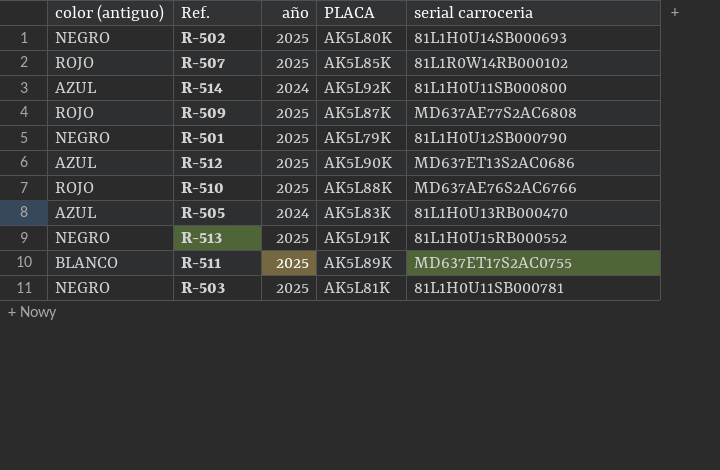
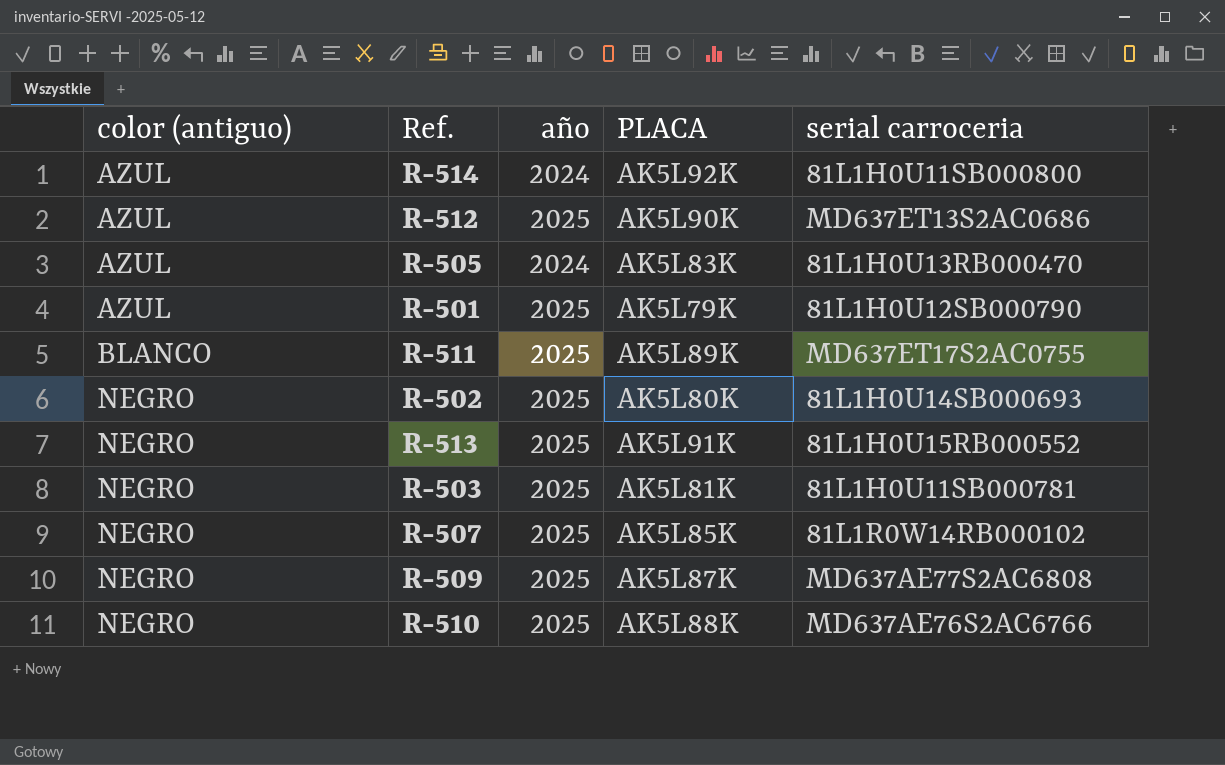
row order: none -> color (antiguo) ascending
R-501 | color (antiguo): NEGRO -> AZUL
R-507 | color (antiguo): ROJO -> NEGRO
R-509 | color (antiguo): ROJO -> NEGRO
R-510 | color (antiguo): ROJO -> NEGRO

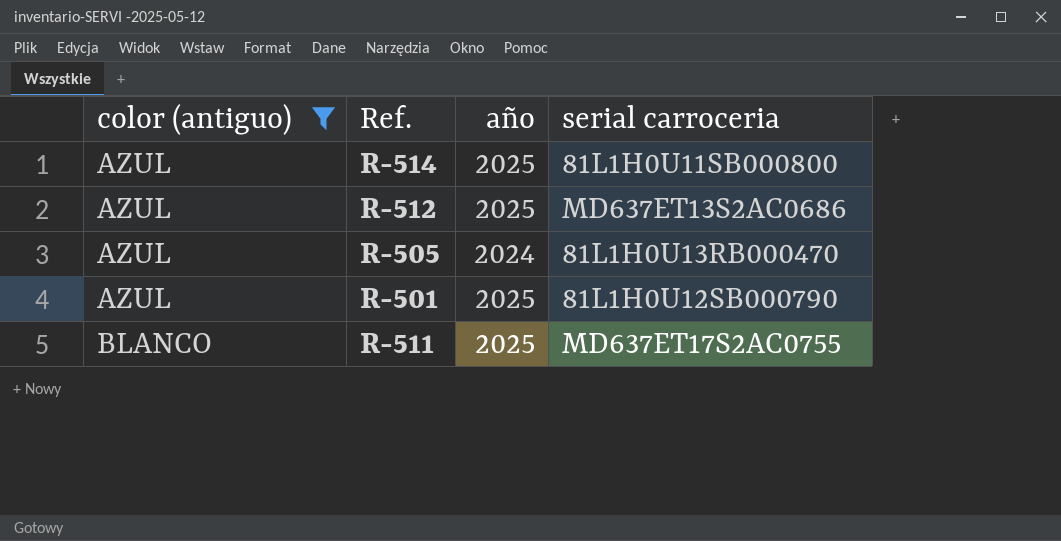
filter: none -> color (antiguo) != NEGRO
column PLACA | position: 4 -> none
R-514 | año: 2024 -> 2025

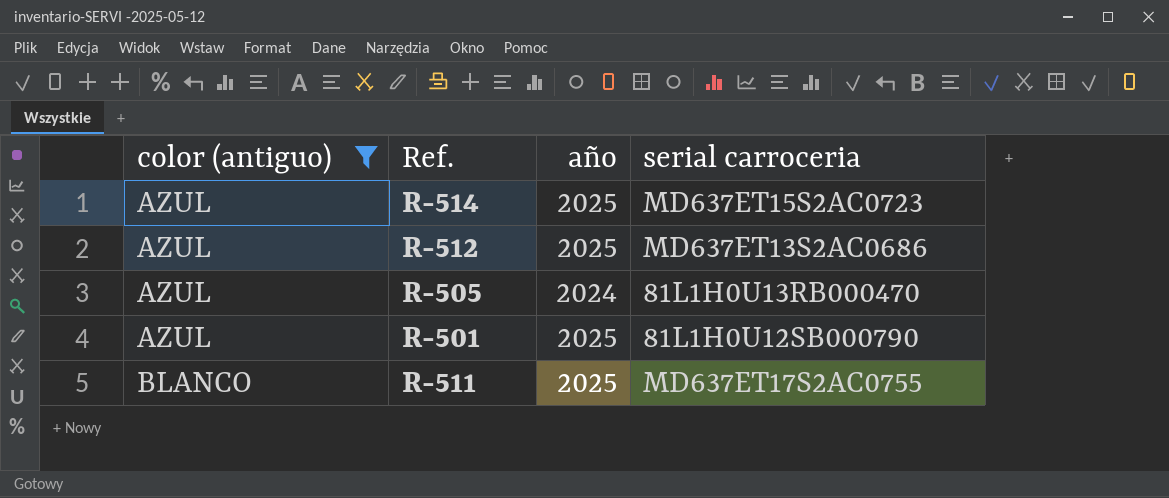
R-514 | serial carroceria: 81L1H0U11SB000800 -> MD637ET15S2AC0723

